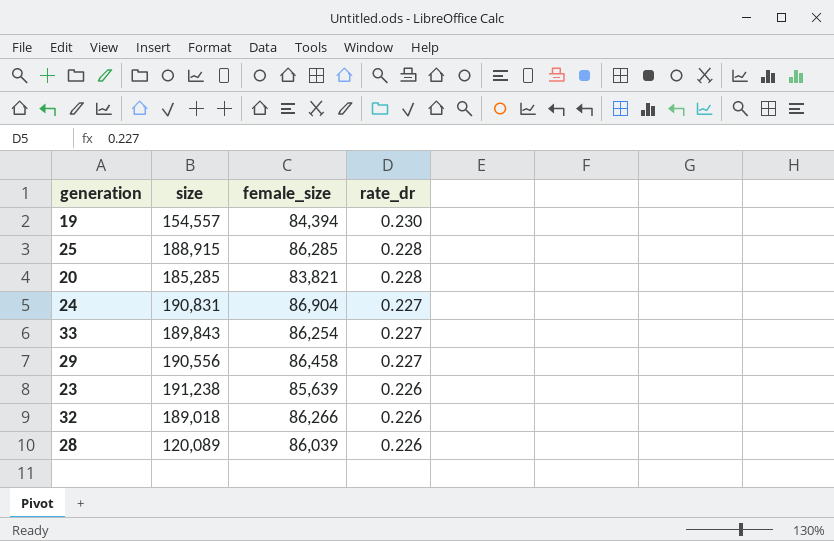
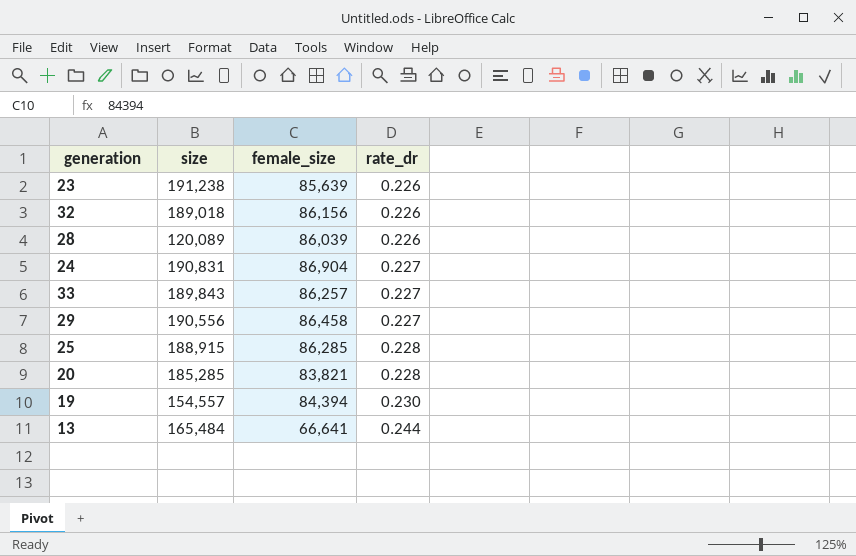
row order: rate_dr descending -> rate_dr ascending
32 | female_size: 86,266 -> 86,156
33 | female_size: 86,254 -> 86,257
row 13: none -> 165,484 | 66,641 | 0.244

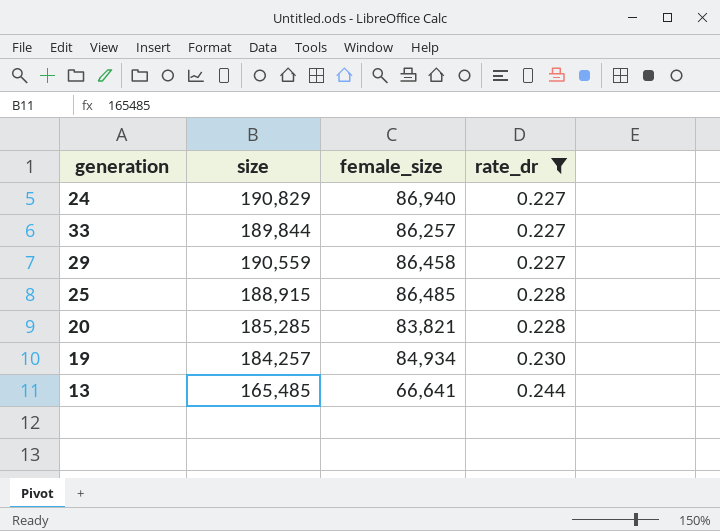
filter: none -> rate_dr != 0.226
24 | size: 190,831 -> 190,829
24 | female_size: 86,904 -> 86,940
33 | size: 189,843 -> 189,844
29 | size: 190,556 -> 190,559
25 | female_size: 86,285 -> 86,485
19 | size: 154,557 -> 184,257
19 | female_size: 84,394 -> 84,934
13 | size: 165,484 -> 165,485

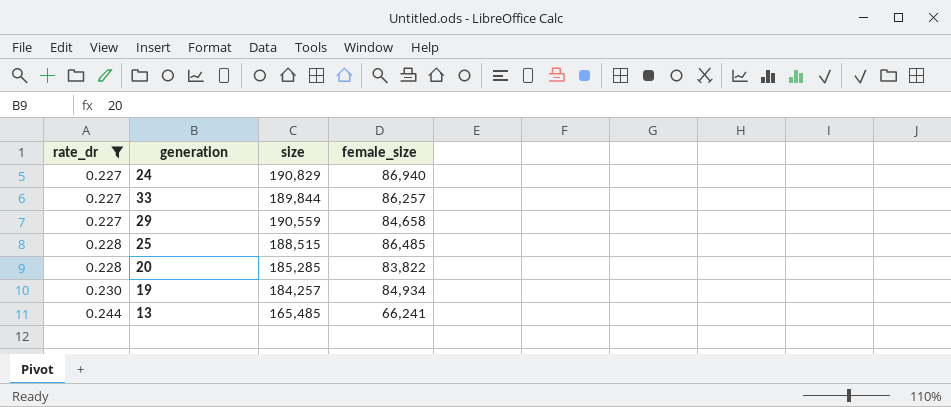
column rate_dr | position: 4 -> 1
29 | female_size: 86,458 -> 84,658
25 | size: 188,915 -> 188,515
20 | female_size: 83,821 -> 83,822
13 | female_size: 66,641 -> 66,241

